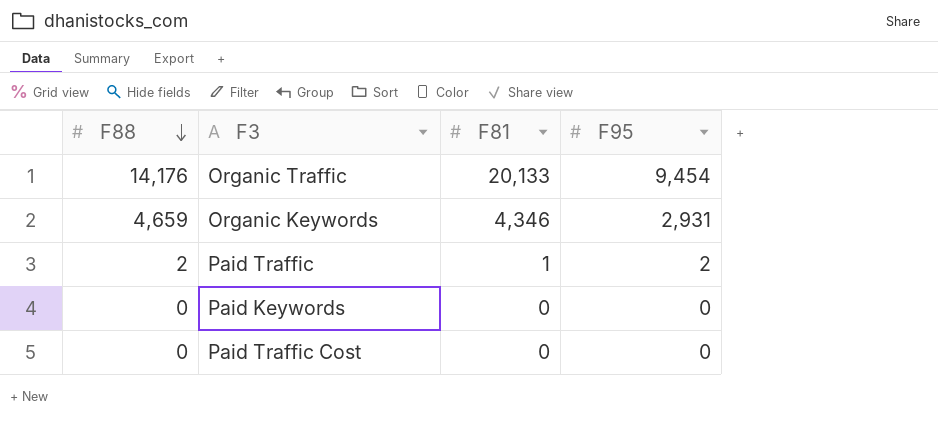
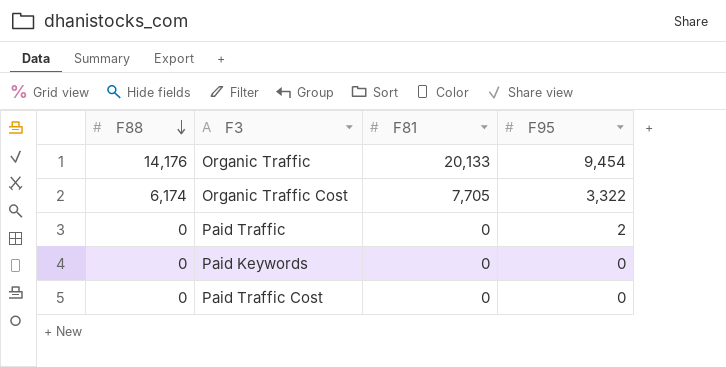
row Organic Keywords: 4,659 | 4,346 | 2,931 -> none
row Organic Traffic Cost: none -> 6,174 | 7,705 | 3,322
Paid Traffic | F88: 2 -> 0
Paid Traffic | F81: 1 -> 0

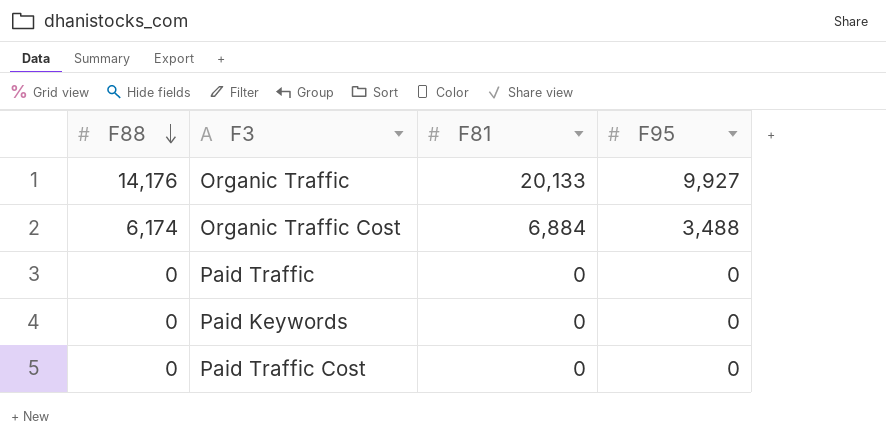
Organic Traffic | F95: 9,454 -> 9,927
Organic Traffic Cost | F81: 7,705 -> 6,884
Organic Traffic Cost | F95: 3,322 -> 3,488
Paid Traffic | F95: 2 -> 0

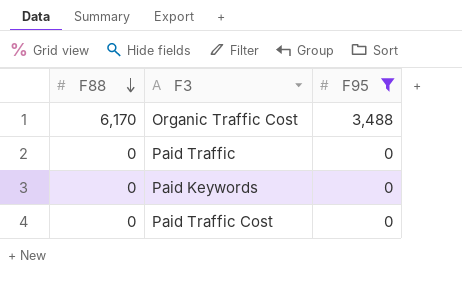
filter: none -> F95 != 9,927
column F81 | position: 3 -> none
Organic Traffic Cost | F88: 6,174 -> 6,170

